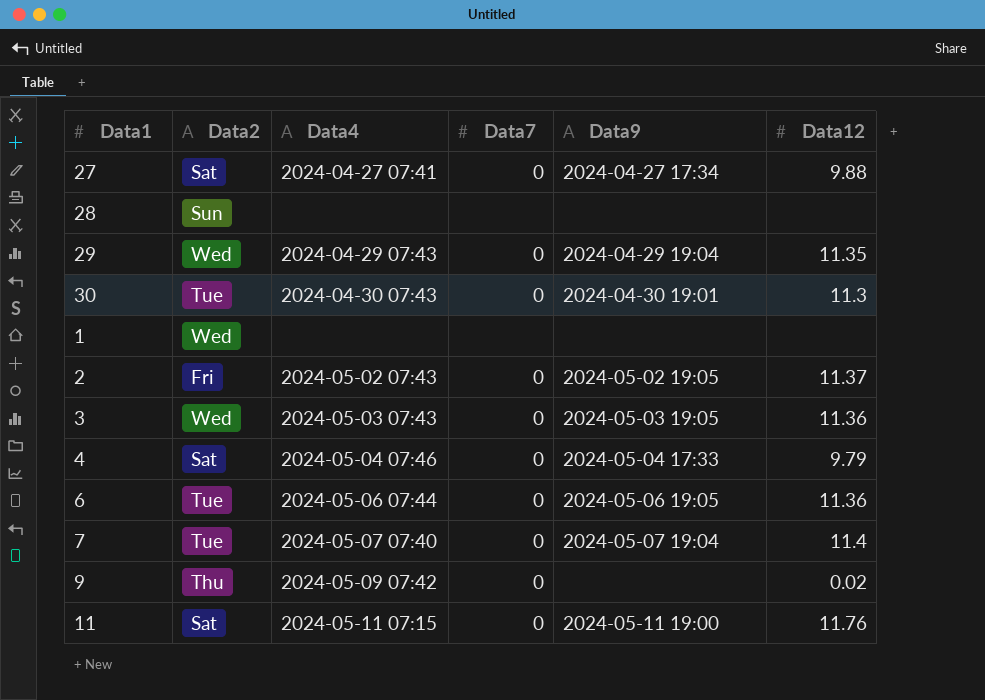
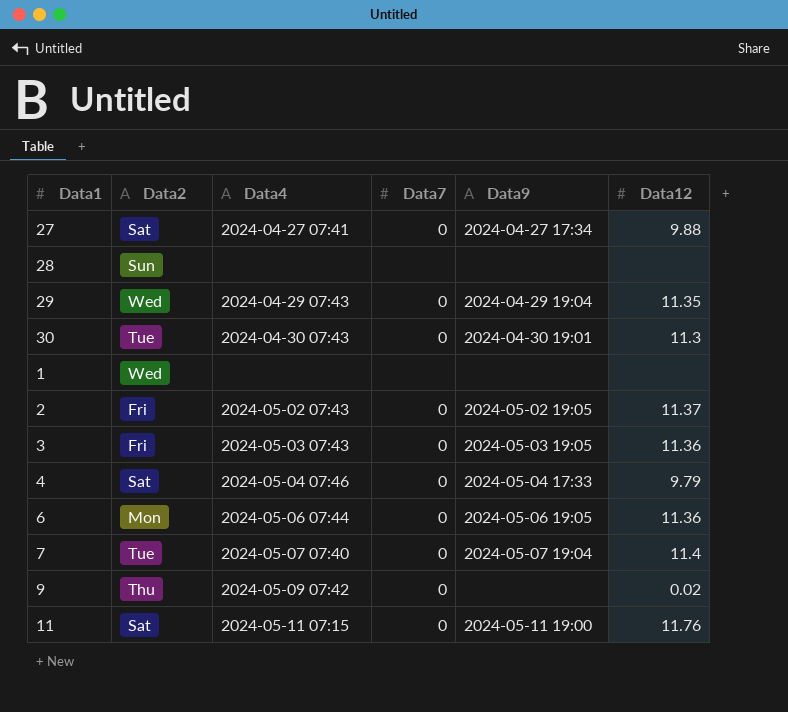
3 | Data2: Wed -> Fri
6 | Data2: Tue -> Mon

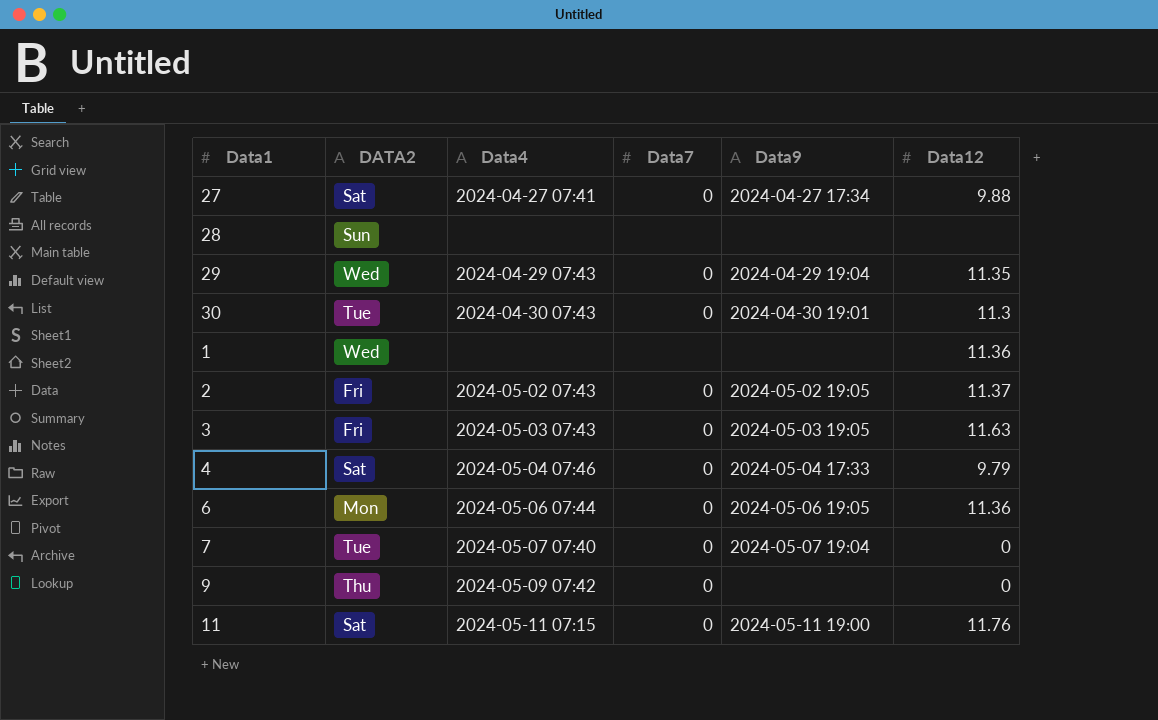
column name: Data2 -> DATA2
1 | Data12: none -> 11.36
3 | Data12: 11.36 -> 11.63
7 | Data12: 11.4 -> 0
9 | Data12: 0.02 -> 0

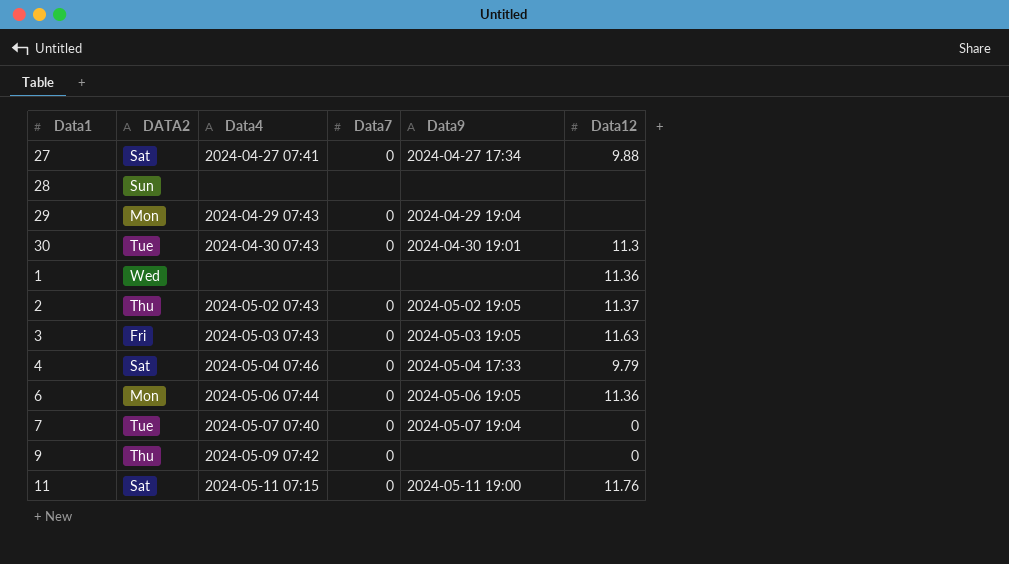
29 | DATA2: Wed -> Mon
29 | Data12: 11.35 -> none
2 | DATA2: Fri -> Thu

